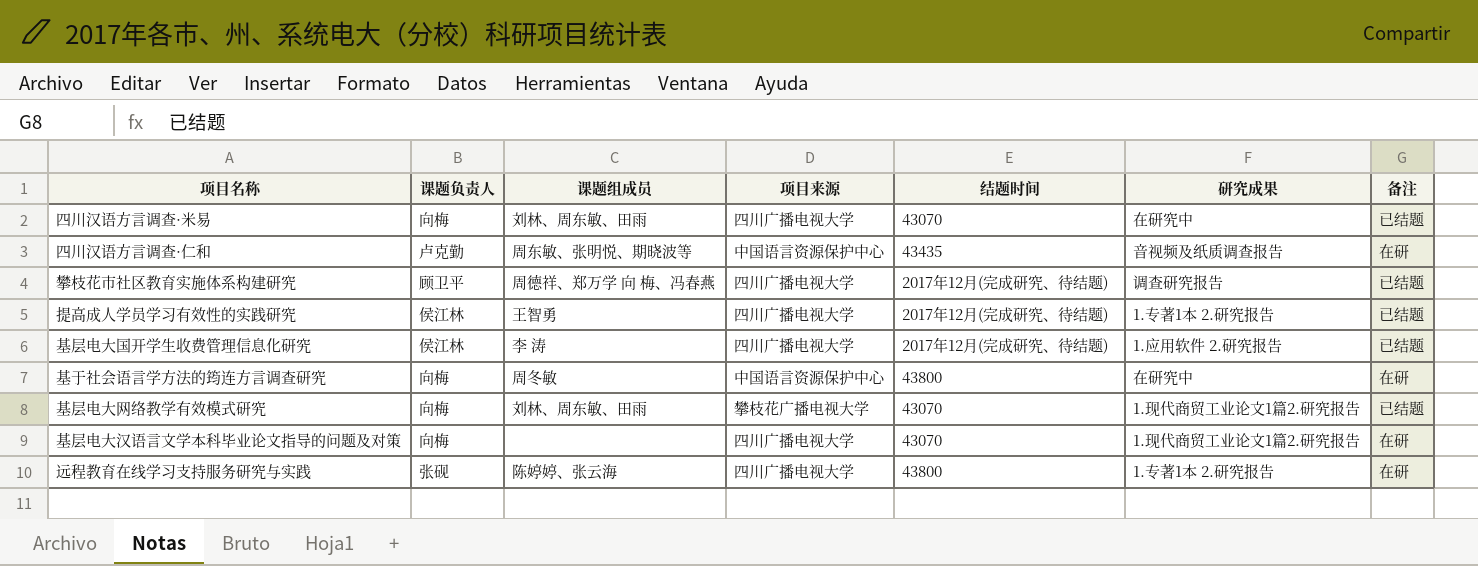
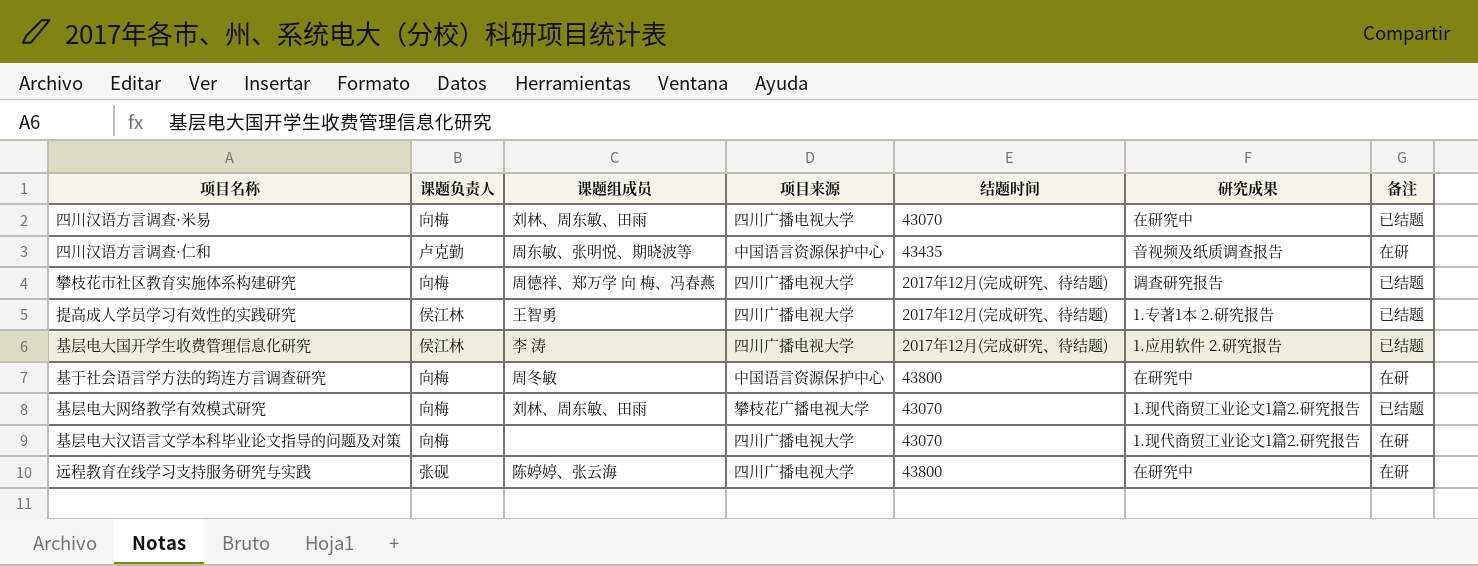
攀枝花市社区教育实施体系构建研究 | 课题负责人: 顾卫平 -> 向梅
远程教育在线学习支持服务研究与实践 | 研究成果: 1.专著1本 2.研究报告 -> 在研究中

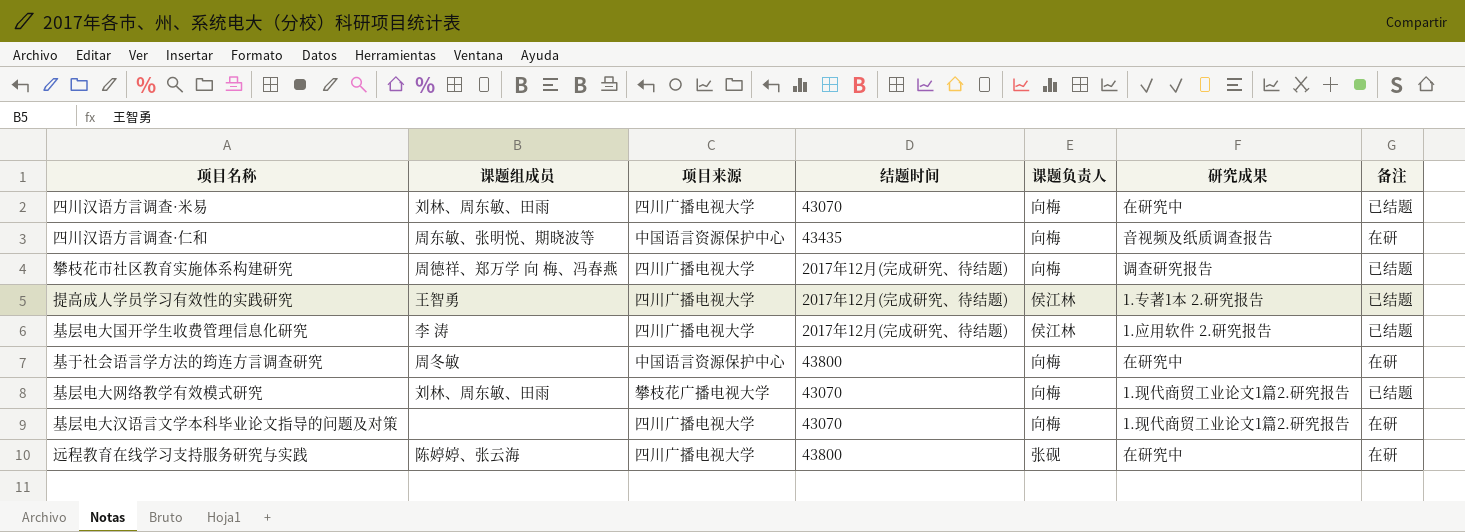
column 课题负责人 | position: 2 -> 5
四川汉语方言调查·仁和 | 课题负责人: 卢克勤 -> 向梅

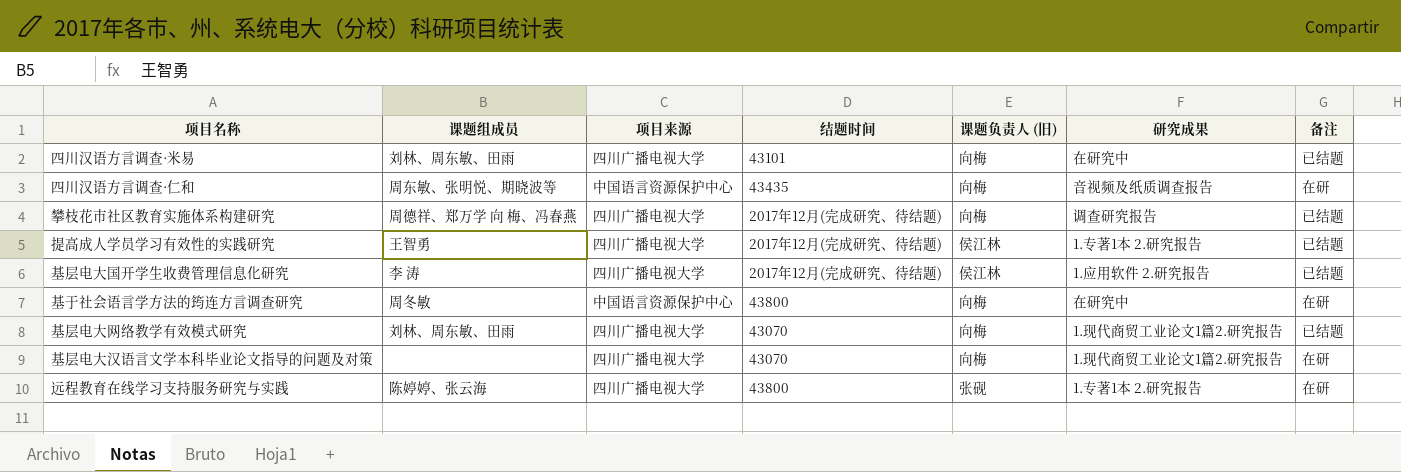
column name: 课题负责人 -> 课题负责人 (旧)
四川汉语方言调查·米易 | 结题时间: 43070 -> 43101
基层电大网络教学有效模式研究 | 项目来源: 攀枝花广播电视大学 -> 四川广播电视大学
远程教育在线学习支持服务研究与实践 | 研究成果: 在研究中 -> 1.专著1本 2.研究报告

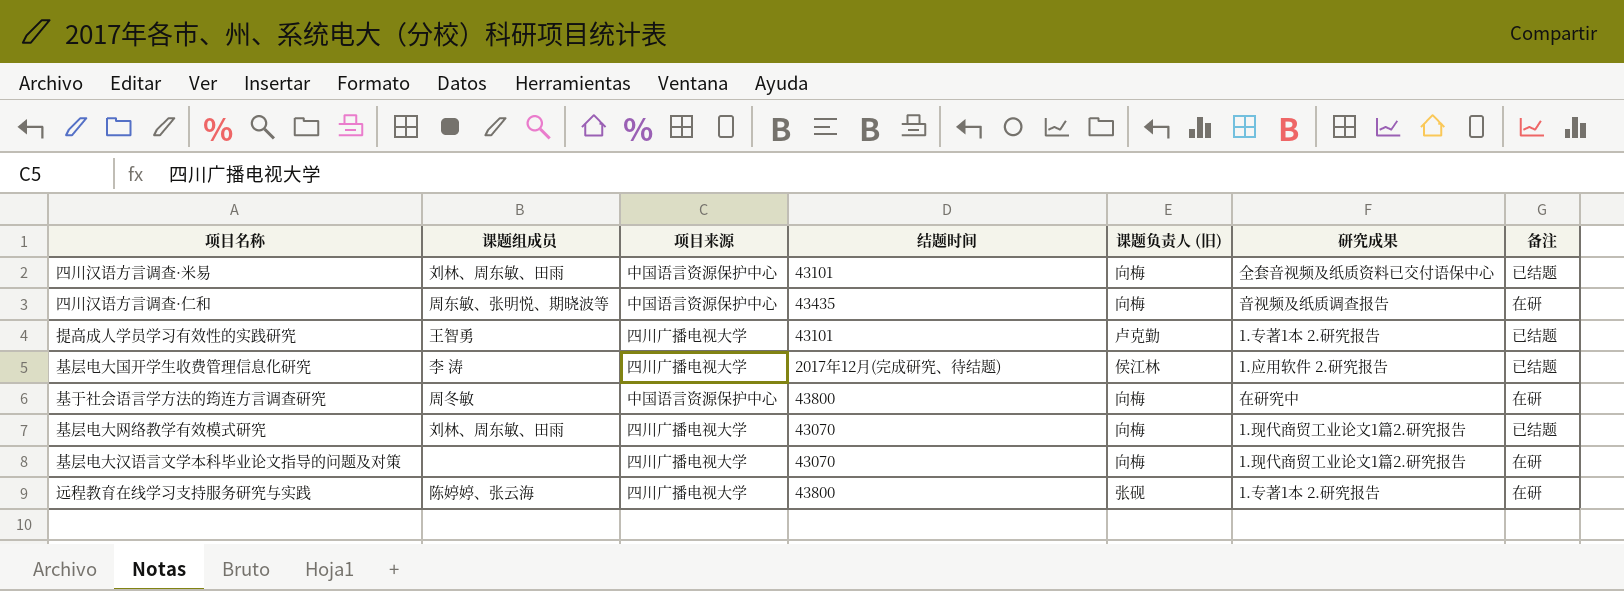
row 攀枝花市社区教育实施体系构建研究: 周德祥、郑万学 向 梅、冯春燕 | 四川广播电视大学 | 2017年12月(完成研究、待结题) | 向梅 | 调查研究报告 | 已结题 -> none
四川汉语方言调查·米易 | 项目来源: 四川广播电视大学 -> 中国语言资源保护中心
四川汉语方言调查·米易 | 研究成果: 在研究中 -> 全套音视频及纸质资料已交付语保中心
提高成人学员学习有效性的实践研究 | 结题时间: 2017年12月(完成研究、待结题) -> 43101
提高成人学员学习有效性的实践研究 | 课题负责人 (旧): 侯江林 -> 卢克勤

